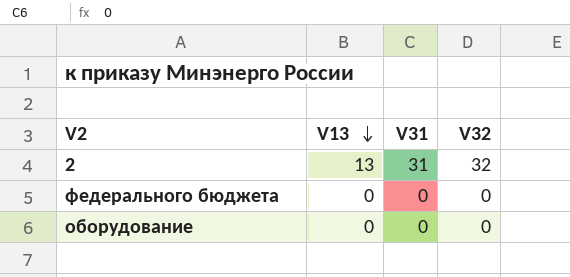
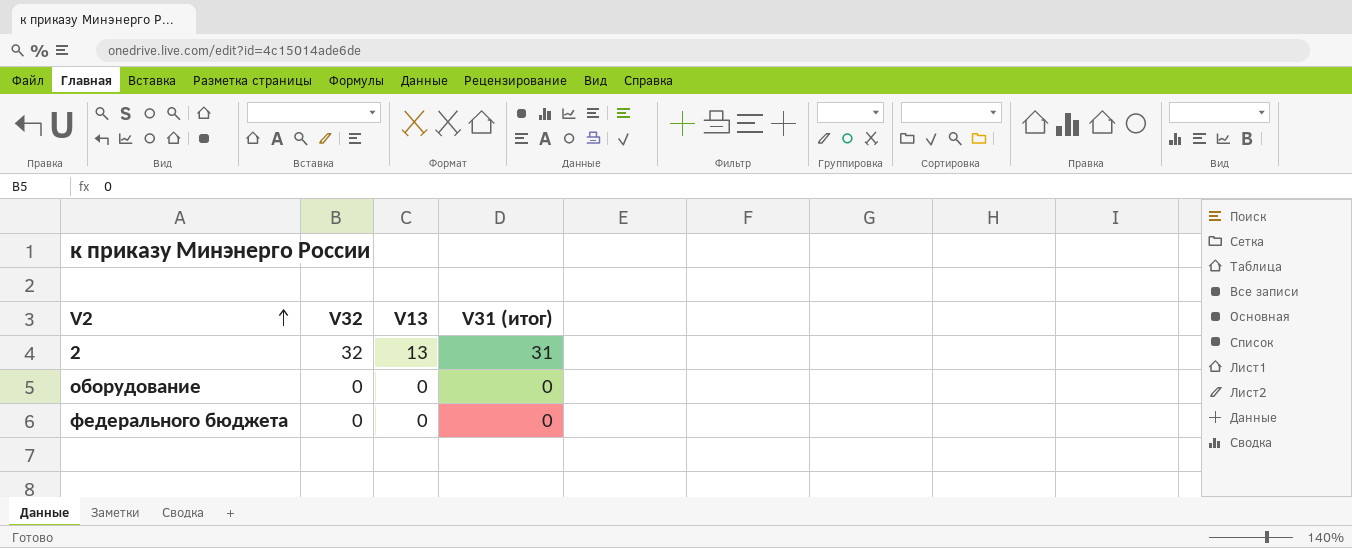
row order: V13 descending -> V2 ascending
column V32 | position: 4 -> 2
column name: V31 -> V31 (итог)

